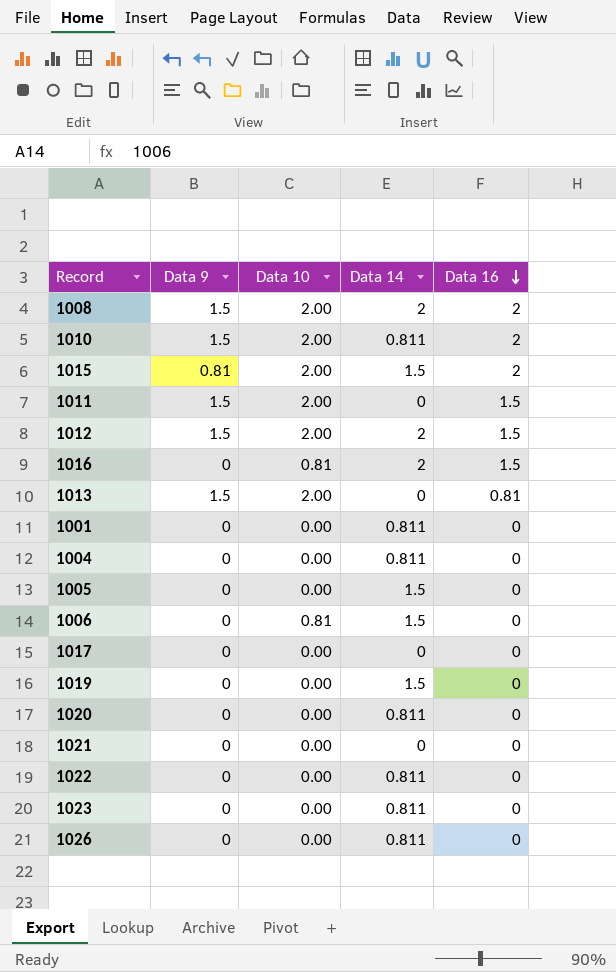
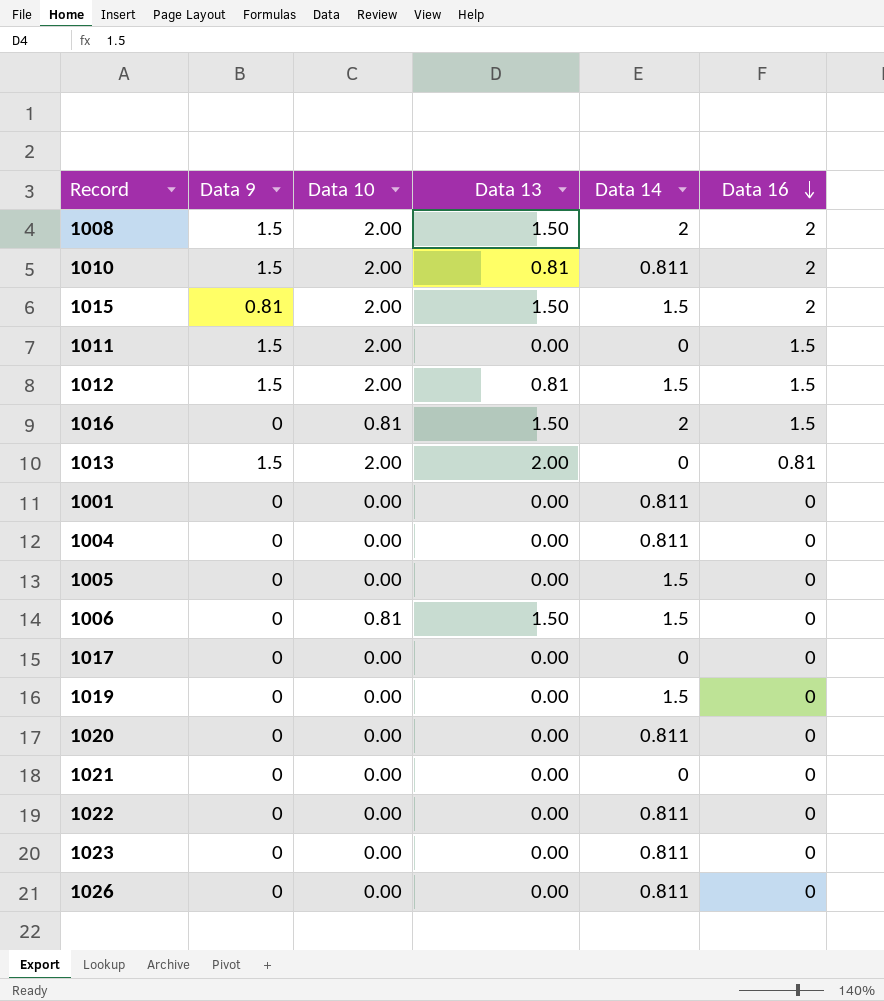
column Data 13 | position: none -> 4
1012 | Data 14: 2 -> 1.5

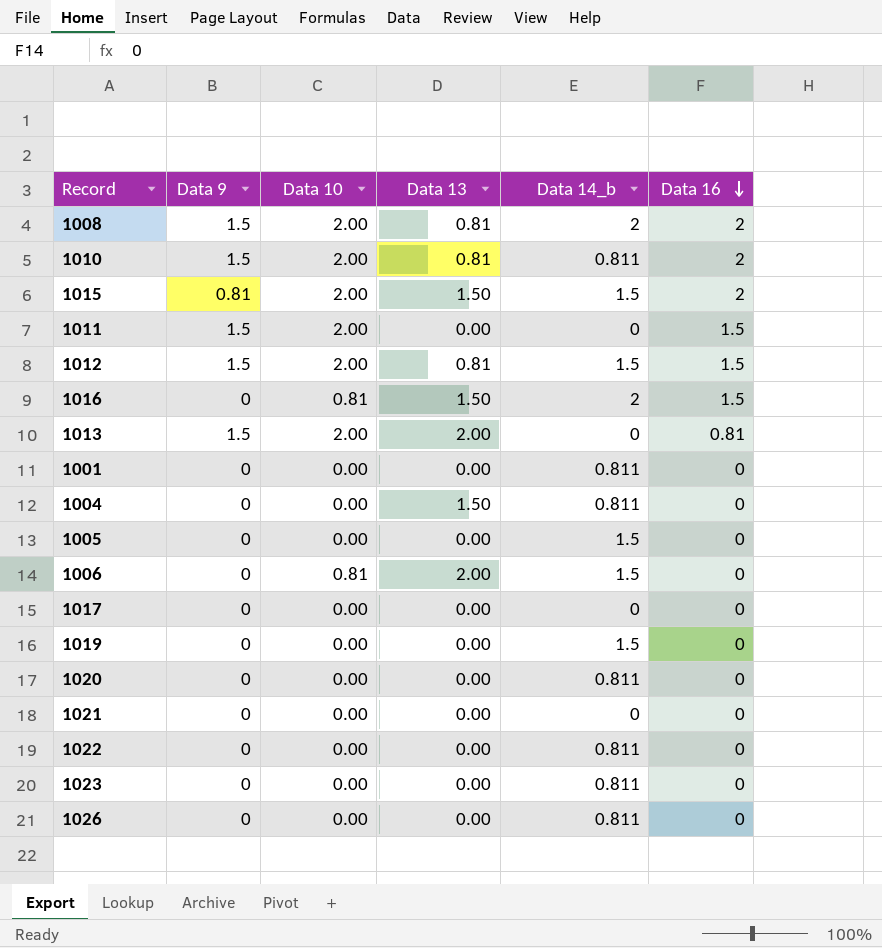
column name: Data 14 -> Data 14_b
1008 | Data 13: 1.50 -> 0.81
1004 | Data 13: 0.00 -> 1.50
1006 | Data 13: 1.50 -> 2.00

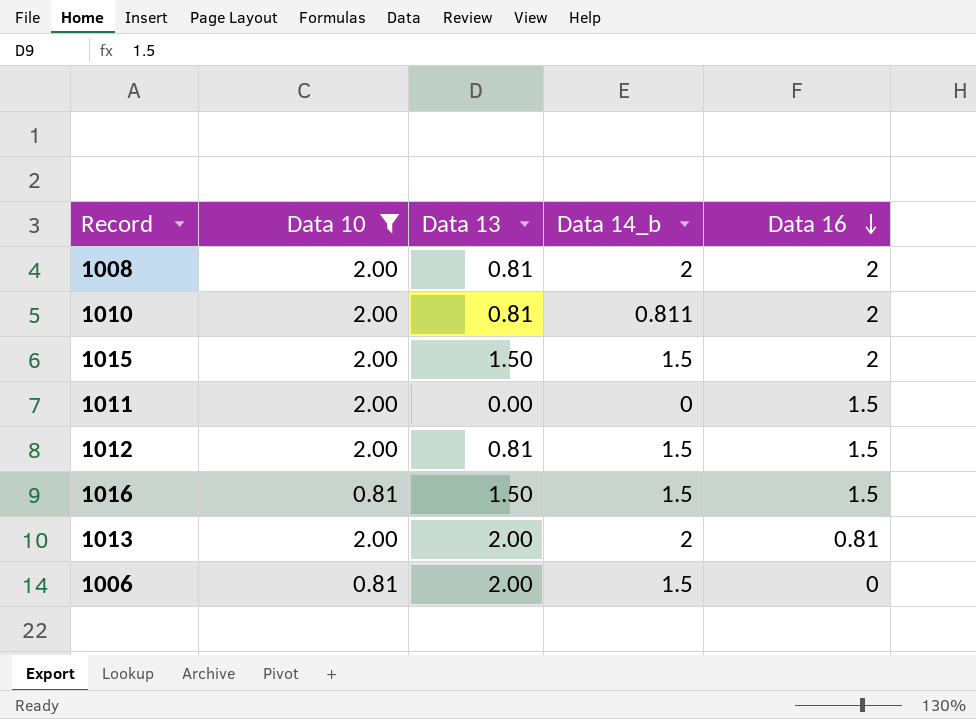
filter: none -> Data 10 != 0.00
column Data 9 | position: 2 -> none
1016 | Data 14_b: 2 -> 1.5
1013 | Data 14_b: 0 -> 2

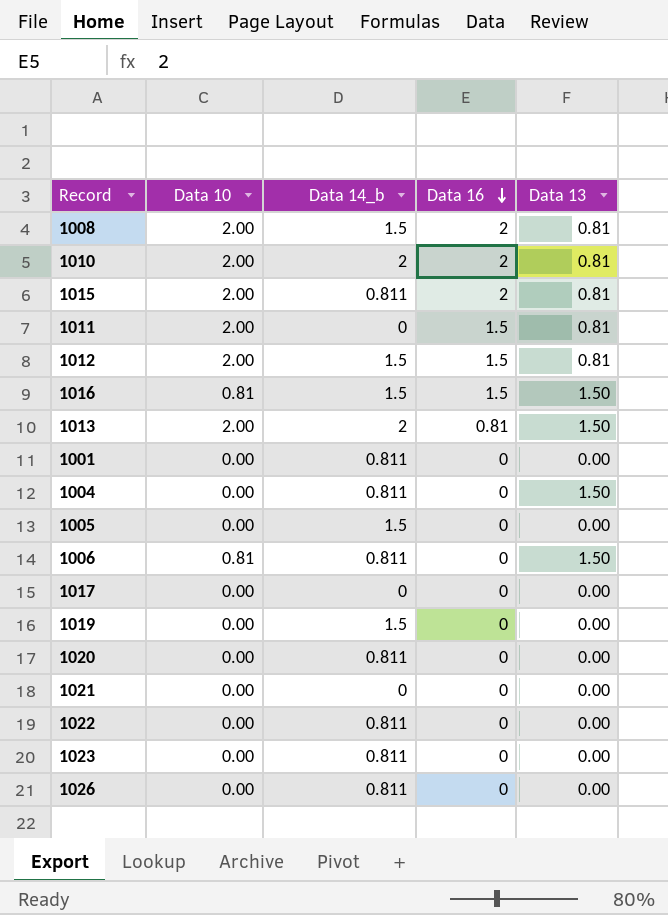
filter: Data 10 != 0.00 -> none
column Data 13 | position: 3 -> 5
1008 | Data 14_b: 2 -> 1.5
1010 | Data 14_b: 0.811 -> 2
1015 | Data 14_b: 1.5 -> 0.811
1015 | Data 13: 1.50 -> 0.81
1011 | Data 13: 0.00 -> 0.81
1013 | Data 13: 2.00 -> 1.50
1006 | Data 14_b: 1.5 -> 0.811
1006 | Data 13: 2.00 -> 1.50

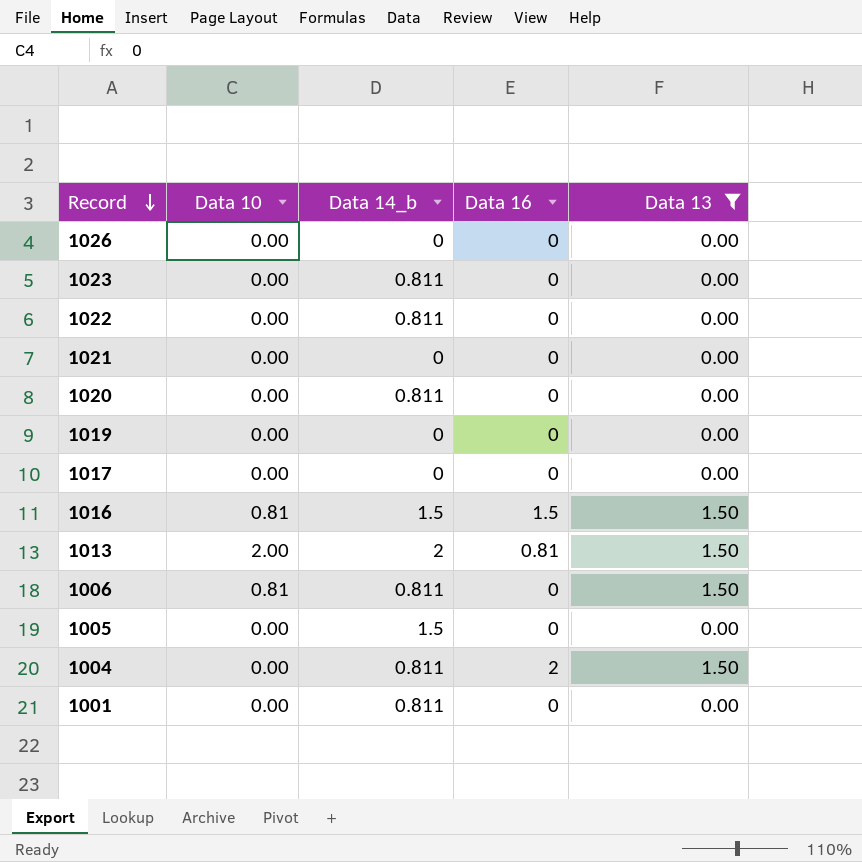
filter: none -> Data 13 != 0.81
row order: Data 16 descending -> Record descending
1026 | Data 14_b: 0.811 -> 0
1019 | Data 14_b: 1.5 -> 0
1004 | Data 16: 0 -> 2

